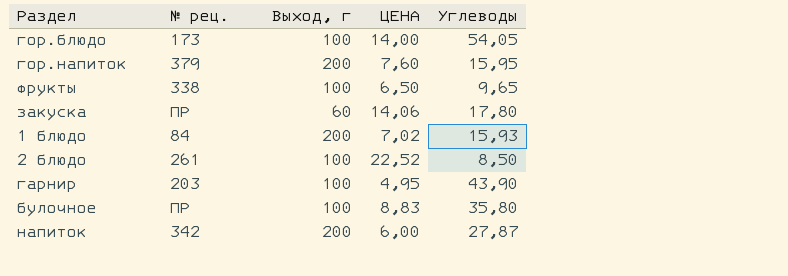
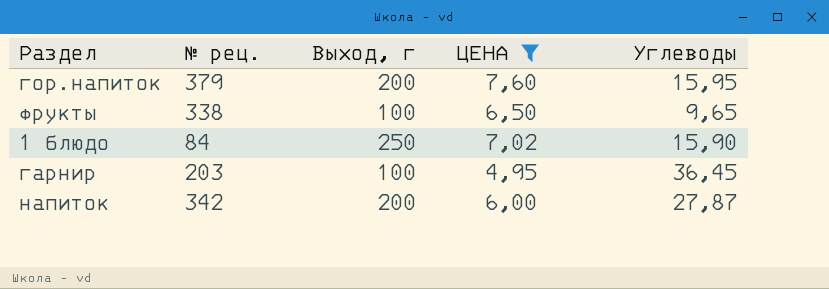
filter: none -> ЦЕНА <= 7,60
1 блюдо | Выход, г: 200 -> 250
1 блюдо | Углеводы: 15,93 -> 15,90
гарнир | Углеводы: 43,90 -> 36,45

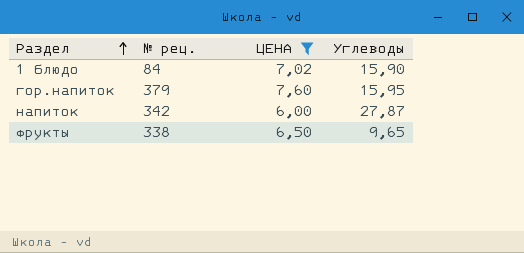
row order: none -> Раздел ascending
column Выход, г | position: 3 -> none
row гарнир: 203 | 100 | 4,95 | 36,45 -> none

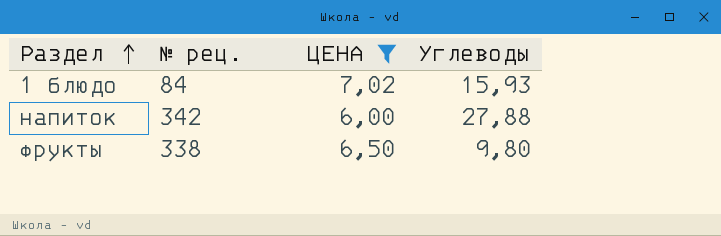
row гор.напиток: 379 | 7,60 | 15,95 -> none
1 блюдо | Углеводы: 15,90 -> 15,93
напиток | Углеводы: 27,87 -> 27,88
фрукты | Углеводы: 9,65 -> 9,80

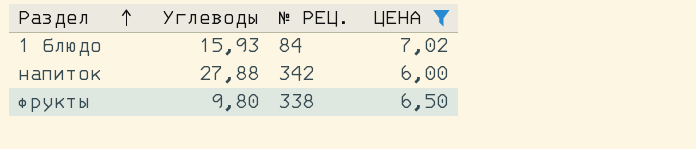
column Углеводы | position: 4 -> 2
column name: № рец. -> № РЕЦ.

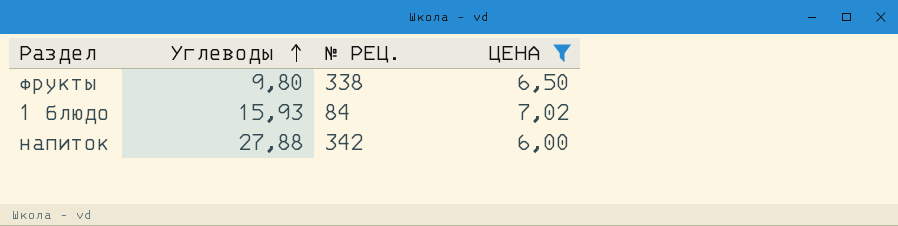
row order: Раздел ascending -> Углеводы ascending

